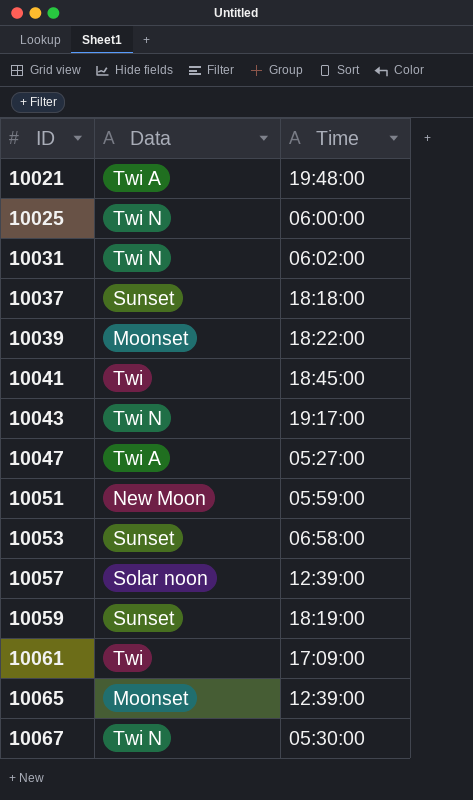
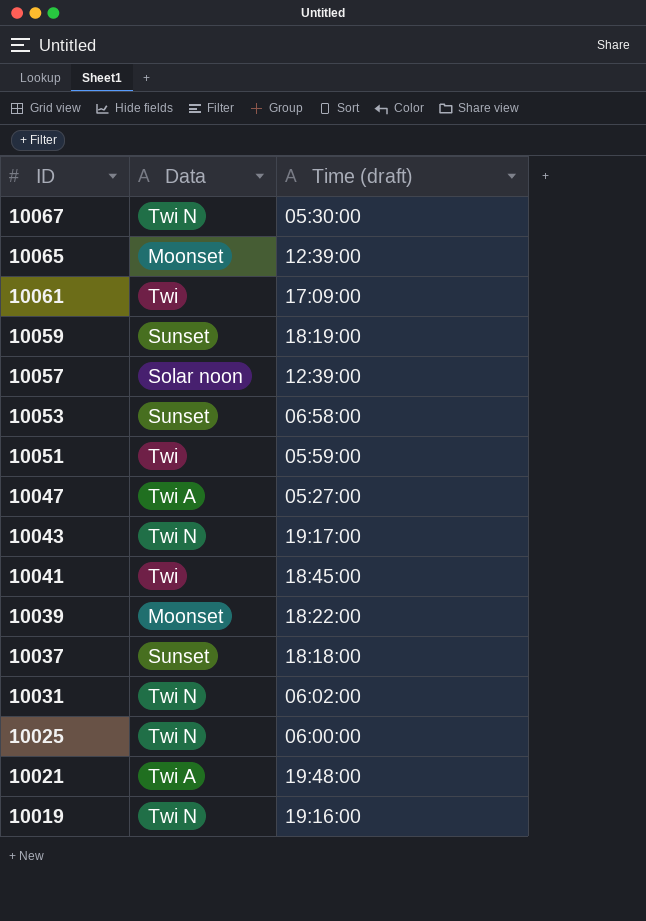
row order: ID ascending -> ID descending
column name: Time -> Time (draft)
10051 | Data: New Moon -> Twi
row 10019: none -> Twi N | 19:16:00

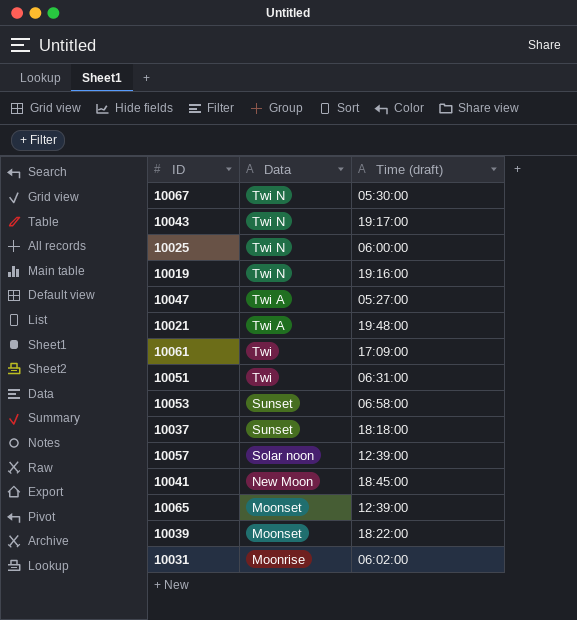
row order: ID descending -> Data descending
row 10059: Sunset | 18:19:00 -> none
10051 | Time (draft): 05:59:00 -> 06:31:00
10041 | Data: Twi -> New Moon
10031 | Data: Twi N -> Moonrise

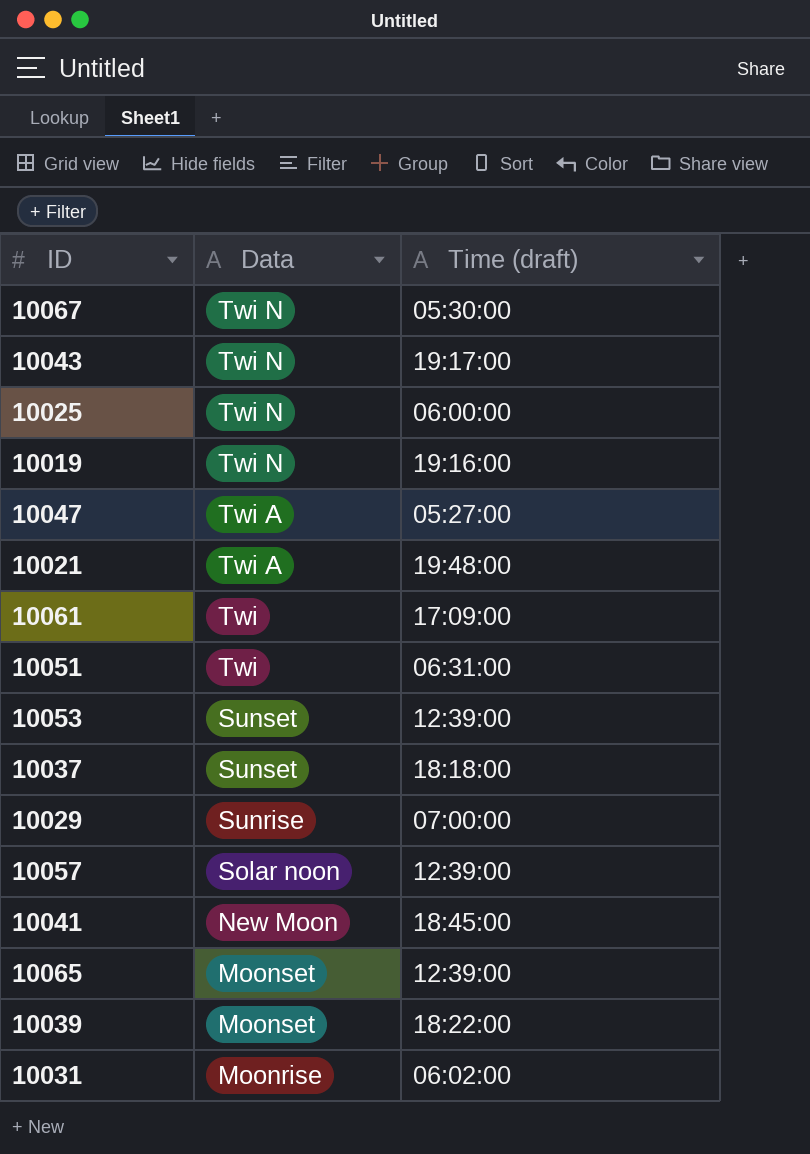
10053 | Time (draft): 06:58:00 -> 12:39:00
row 10029: none -> Sunrise | 07:00:00

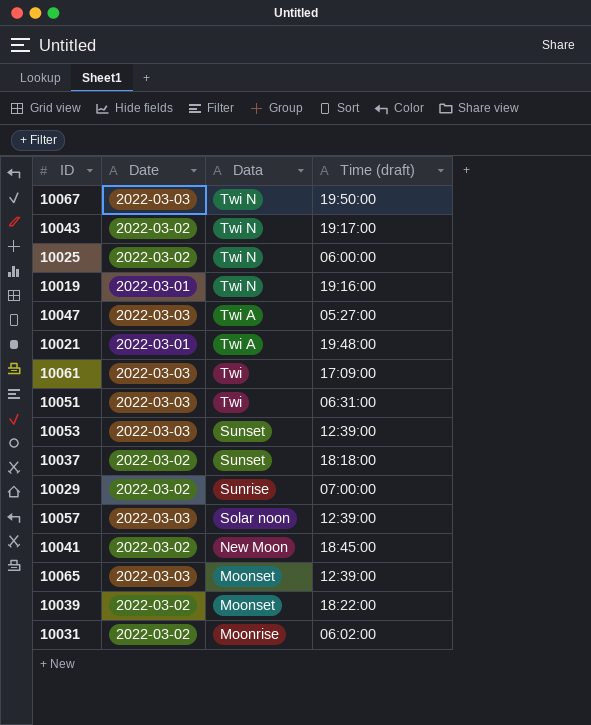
column Date | position: none -> 2
10067 | Time (draft): 05:30:00 -> 19:50:00

